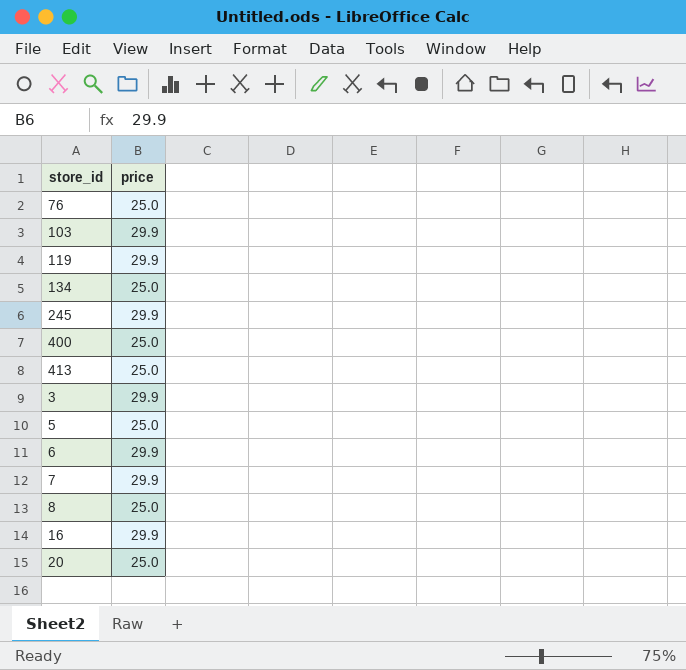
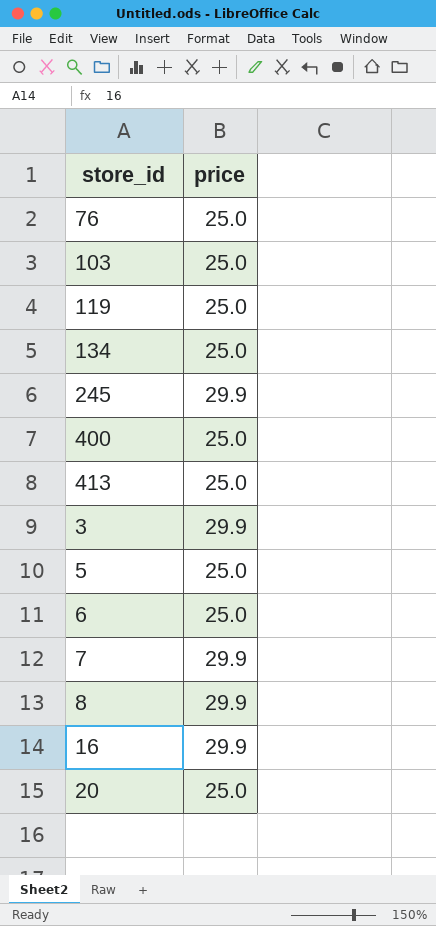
103 | price: 29.9 -> 25.0
119 | price: 29.9 -> 25.0
6 | price: 29.9 -> 25.0
8 | price: 25.0 -> 29.9

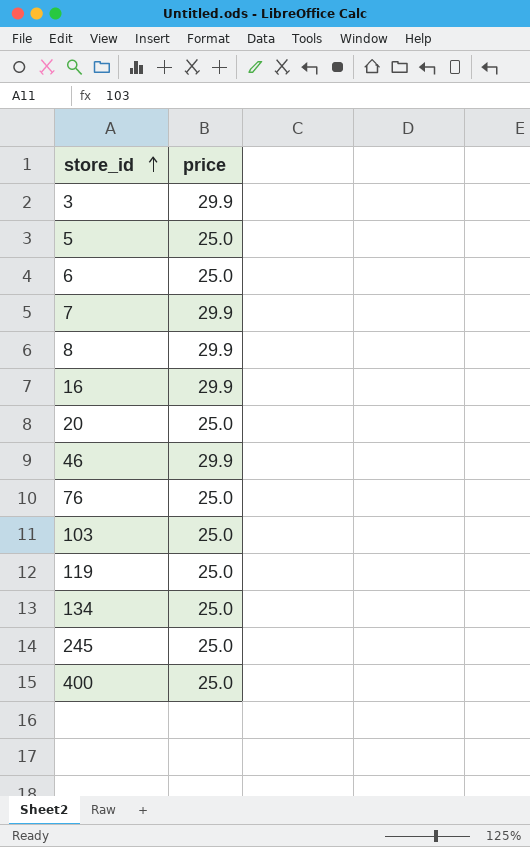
row order: none -> store_id ascending
row 413: 25.0 -> none
row 46: none -> 29.9
245 | price: 29.9 -> 25.0

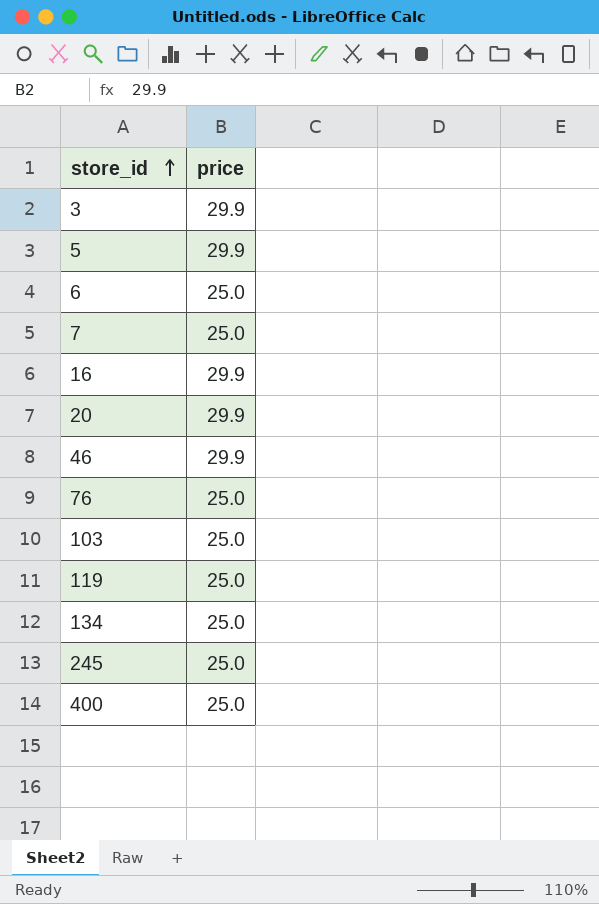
row 8: 29.9 -> none
5 | price: 25.0 -> 29.9
7 | price: 29.9 -> 25.0
20 | price: 25.0 -> 29.9

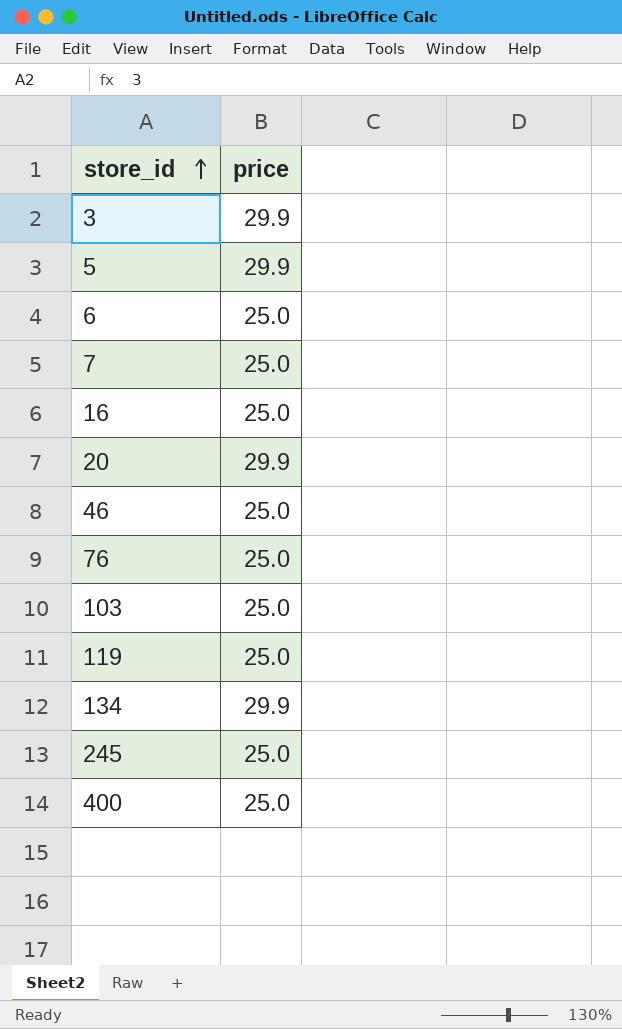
16 | price: 29.9 -> 25.0
46 | price: 29.9 -> 25.0
134 | price: 25.0 -> 29.9

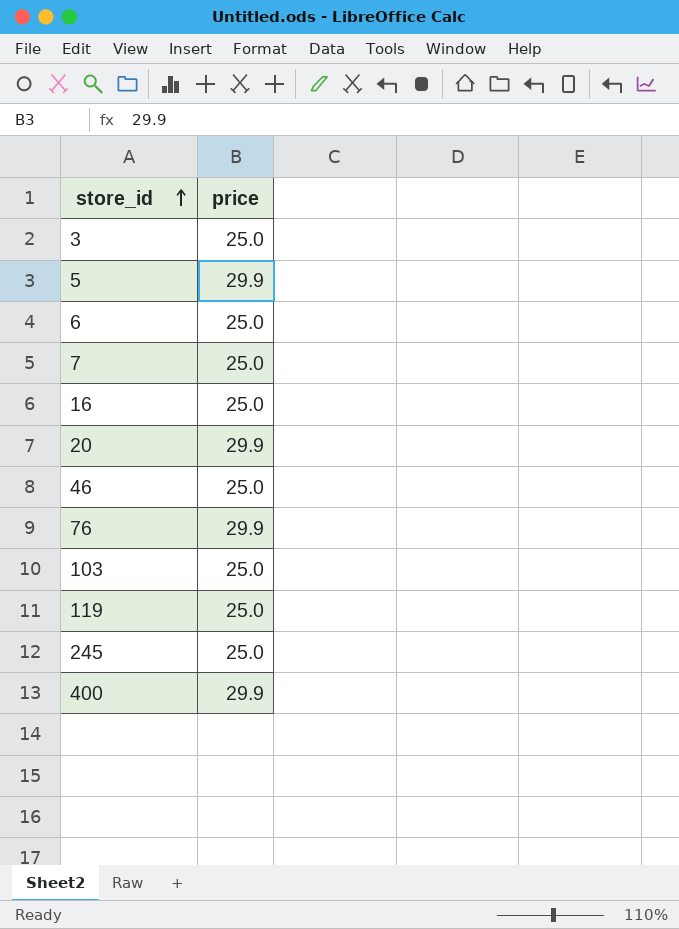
row 134: 29.9 -> none
3 | price: 29.9 -> 25.0
76 | price: 25.0 -> 29.9
400 | price: 25.0 -> 29.9

